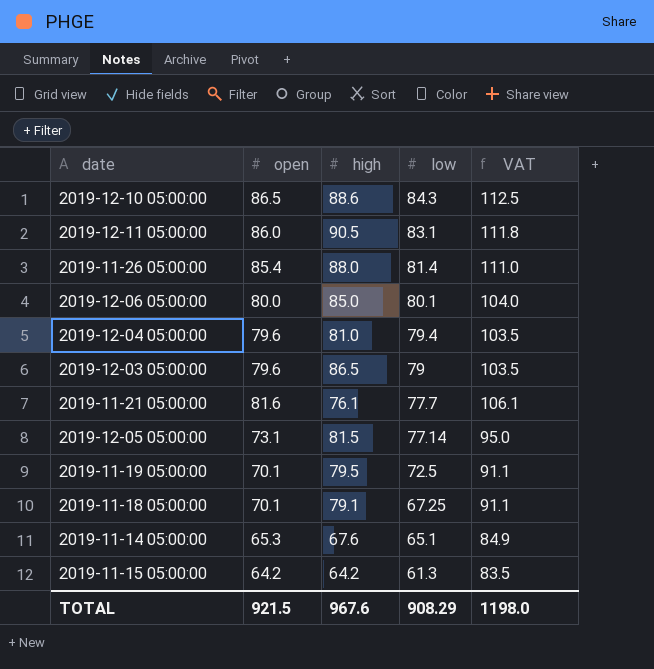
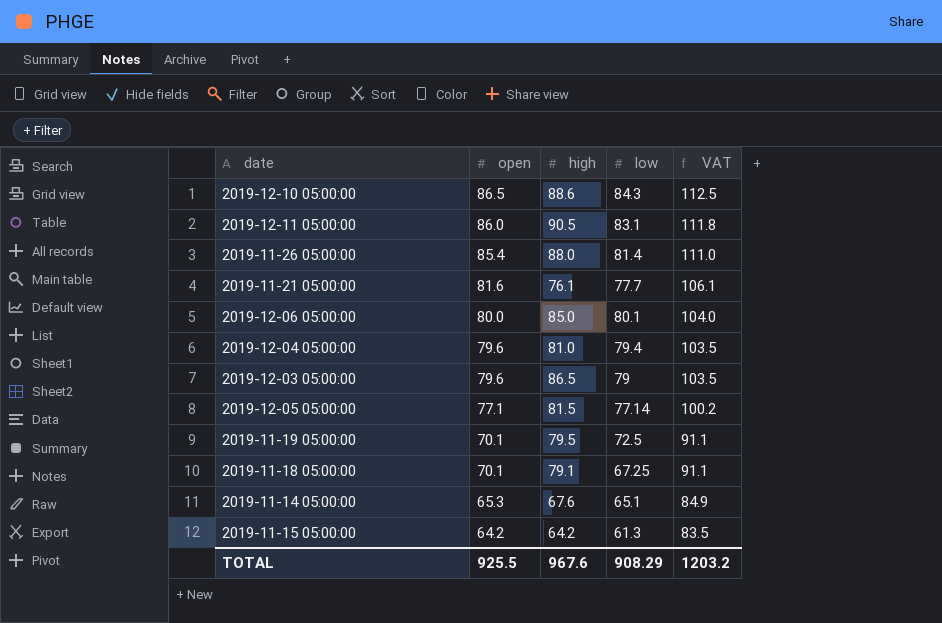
row order: low descending -> open descending
2019-12-05 05:00:00 | open: 73.1 -> 77.1
2019-12-05 05:00:00 | VAT: 95.0 -> 100.2
TOTAL | open: 921.5 -> 925.5
TOTAL | VAT: 1198.0 -> 1203.2

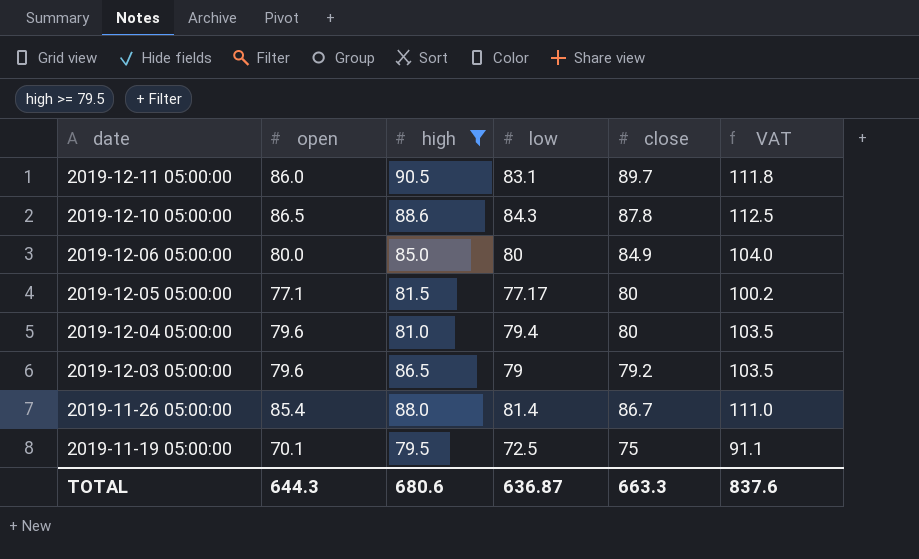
filter: none -> high >= 79.5
row order: open descending -> date descending
column close | position: none -> 5
2019-12-06 05:00:00 | low: 80.1 -> 80
2019-12-05 05:00:00 | low: 77.14 -> 77.17
TOTAL | open: 925.5 -> 644.3
TOTAL | high: 967.6 -> 680.6
TOTAL | low: 908.29 -> 636.87
TOTAL | VAT: 1203.2 -> 837.6

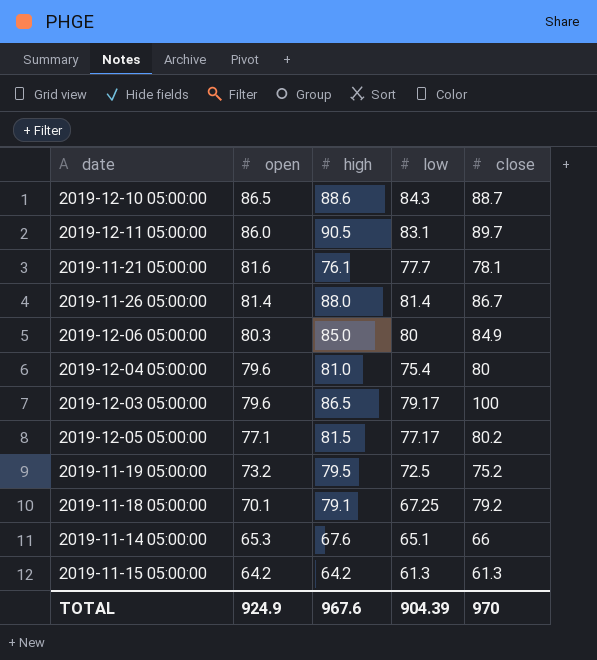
filter: high >= 79.5 -> none
row order: date descending -> open descending
column VAT | formula: [open] * 1.3 -> none
2019-12-10 05:00:00 | close: 87.8 -> 88.7
2019-11-26 05:00:00 | open: 85.4 -> 81.4
2019-12-06 05:00:00 | open: 80.0 -> 80.3
2019-12-04 05:00:00 | low: 79.4 -> 75.4
2019-12-03 05:00:00 | low: 79 -> 79.17
2019-12-03 05:00:00 | close: 79.2 -> 100
2019-12-05 05:00:00 | close: 80 -> 80.2
2019-11-19 05:00:00 | open: 70.1 -> 73.2
2019-11-19 05:00:00 | close: 75 -> 75.2
TOTAL | open: 644.3 -> 924.9
TOTAL | high: 680.6 -> 967.6
TOTAL | low: 636.87 -> 904.39
TOTAL | close: 663.3 -> 970

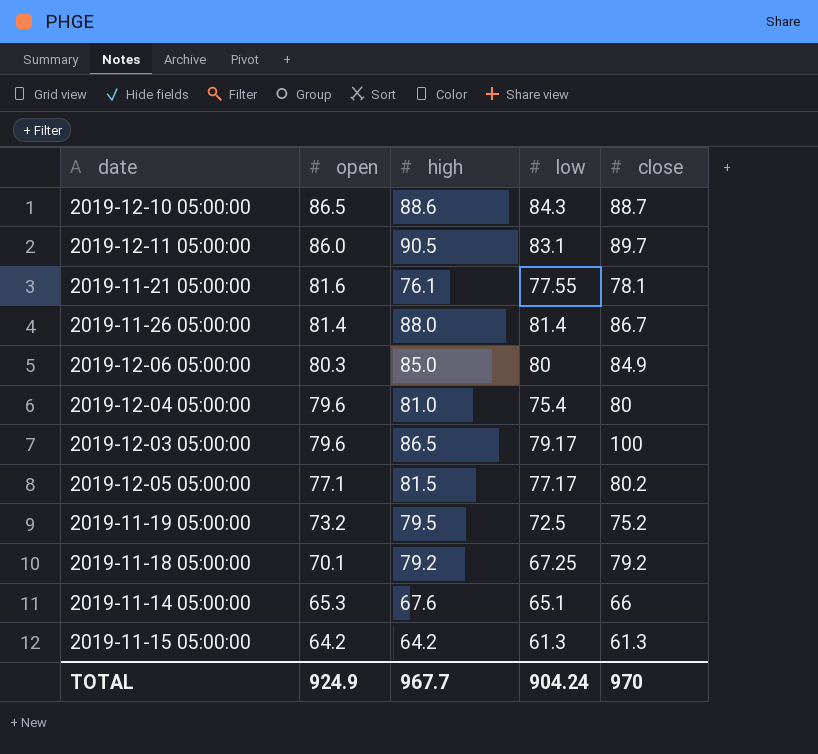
2019-11-21 05:00:00 | low: 77.7 -> 77.55
2019-11-18 05:00:00 | high: 79.1 -> 79.2
TOTAL | high: 967.6 -> 967.7
TOTAL | low: 904.39 -> 904.24

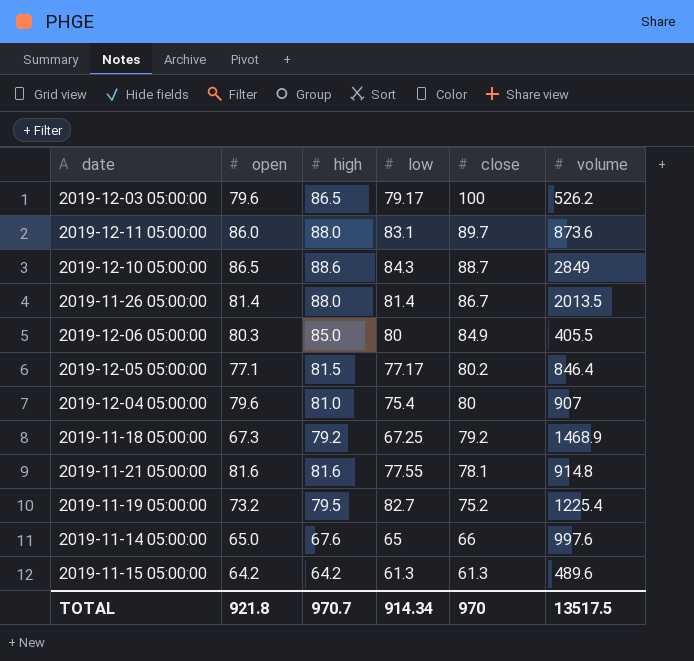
row order: open descending -> close descending
column volume | position: none -> 6
2019-12-11 05:00:00 | high: 90.5 -> 88.0
2019-11-18 05:00:00 | open: 70.1 -> 67.3
2019-11-21 05:00:00 | high: 76.1 -> 81.6
2019-11-19 05:00:00 | low: 72.5 -> 82.7
2019-11-14 05:00:00 | open: 65.3 -> 65.0
2019-11-14 05:00:00 | low: 65.1 -> 65
TOTAL | open: 924.9 -> 921.8
TOTAL | high: 967.7 -> 970.7
TOTAL | low: 904.24 -> 914.34

